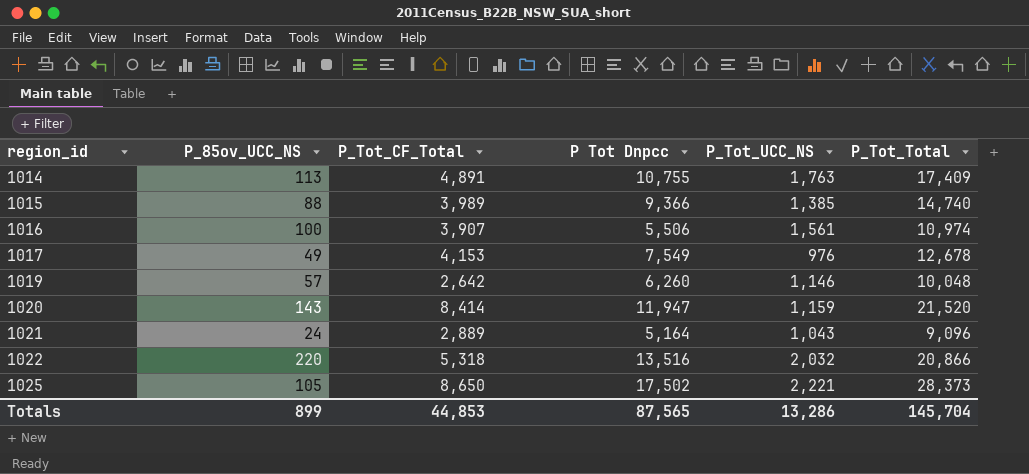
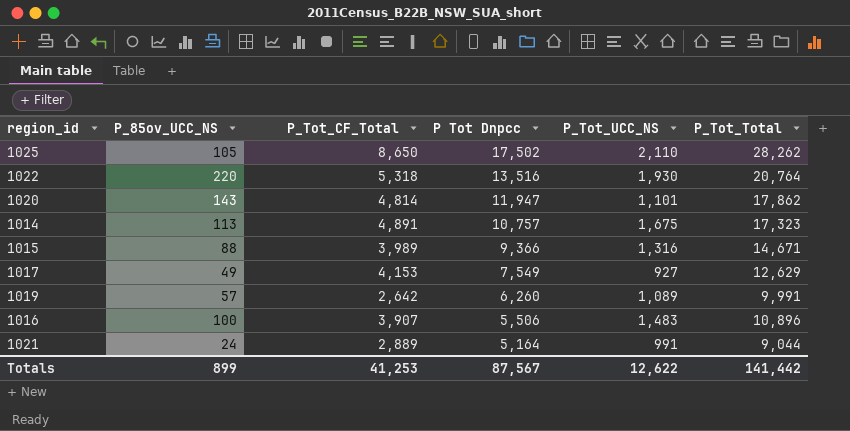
row order: region_id ascending -> P Tot Dnpcc descending
1025 | P_Tot_UCC_NS: 2,221 -> 2,110
1025 | P_Tot_Total: 28,373 -> 28,262
1022 | P_Tot_UCC_NS: 2,032 -> 1,930
1022 | P_Tot_Total: 20,866 -> 20,764
1020 | P_Tot_CF_Total: 8,414 -> 4,814
1020 | P_Tot_UCC_NS: 1,159 -> 1,101
1020 | P_Tot_Total: 21,520 -> 17,862
1014 | P Tot Dnpcc: 10,755 -> 10,757
1014 | P_Tot_UCC_NS: 1,763 -> 1,675
1014 | P_Tot_Total: 17,409 -> 17,323
1015 | P_Tot_UCC_NS: 1,385 -> 1,316
1015 | P_Tot_Total: 14,740 -> 14,671
1017 | P_Tot_UCC_NS: 976 -> 927
1017 | P_Tot_Total: 12,678 -> 12,629
1019 | P_Tot_UCC_NS: 1,146 -> 1,089
1019 | P_Tot_Total: 10,048 -> 9,991
1016 | P_Tot_UCC_NS: 1,561 -> 1,483
1016 | P_Tot_Total: 10,974 -> 10,896
1021 | P_Tot_UCC_NS: 1,043 -> 991
1021 | P_Tot_Total: 9,096 -> 9,044
Totals | P_Tot_CF_Total: 44,853 -> 41,253
Totals | P Tot Dnpcc: 87,565 -> 87,567
Totals | P_Tot_UCC_NS: 13,286 -> 12,622
Totals | P_Tot_Total: 145,704 -> 141,442

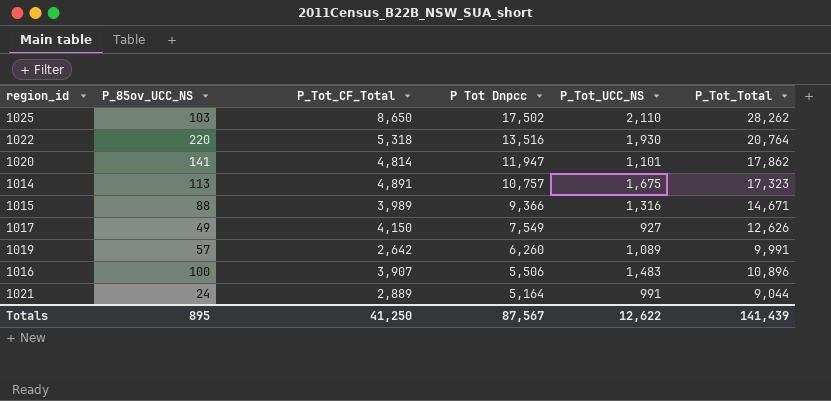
1025 | P_85ov_UCC_NS: 105 -> 103
1020 | P_85ov_UCC_NS: 143 -> 141
1017 | P_Tot_CF_Total: 4,153 -> 4,150
1017 | P_Tot_Total: 12,629 -> 12,626
Totals | P_85ov_UCC_NS: 899 -> 895
Totals | P_Tot_CF_Total: 41,253 -> 41,250
Totals | P_Tot_Total: 141,442 -> 141,439

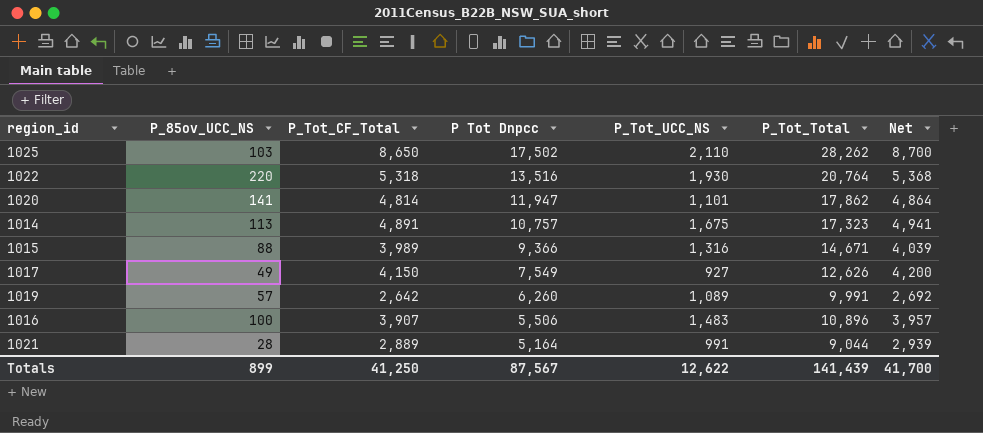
column Net | formula: none -> [P_Tot_CF_Total] + 50
1021 | P_85ov_UCC_NS: 24 -> 28
Totals | P_85ov_UCC_NS: 895 -> 899

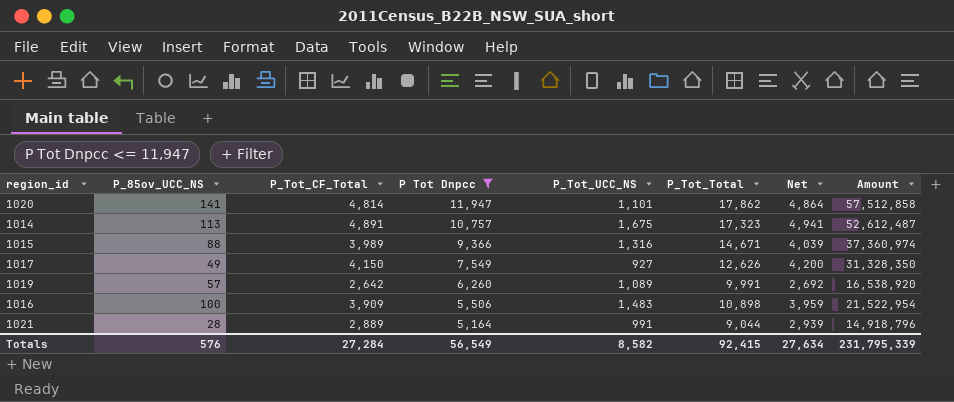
filter: none -> P Tot Dnpcc <= 11,947
column Amount | formula: none -> [P_Tot_CF_Total] * [P Tot Dnpcc]
1016 | P_Tot_CF_Total: 3,907 -> 3,909
1016 | P_Tot_Total: 10,896 -> 10,898
1016 | Net: 3,957 -> 3,959
Totals | P_85ov_UCC_NS: 899 -> 576
Totals | P_Tot_CF_Total: 41,250 -> 27,284
Totals | P Tot Dnpcc: 87,567 -> 56,549
Totals | P_Tot_UCC_NS: 12,622 -> 8,582
Totals | P_Tot_Total: 141,439 -> 92,415
Totals | Net: 41,700 -> 27,634

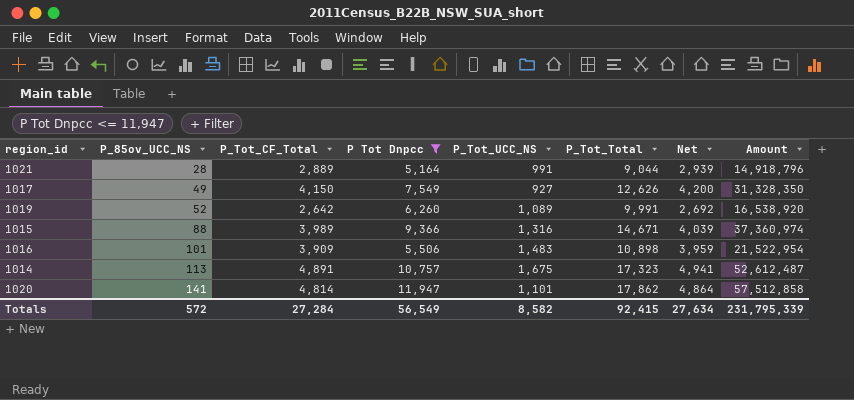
row order: P Tot Dnpcc descending -> P_85ov_UCC_NS ascending
1019 | P_85ov_UCC_NS: 57 -> 52
1016 | P_85ov_UCC_NS: 100 -> 101
Totals | P_85ov_UCC_NS: 576 -> 572

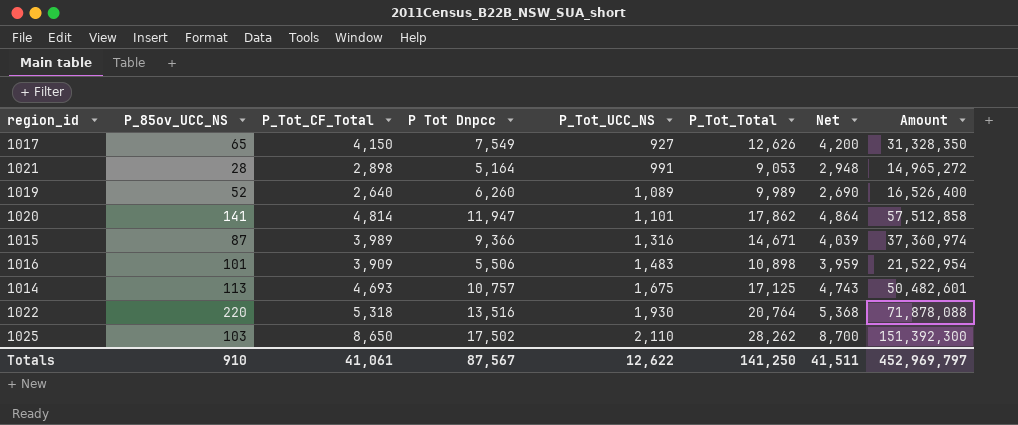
filter: P Tot Dnpcc <= 11,947 -> none
row order: P_85ov_UCC_NS ascending -> P_Tot_UCC_NS ascending
1017 | P_85ov_UCC_NS: 49 -> 65
1021 | P_Tot_CF_Total: 2,889 -> 2,898
1021 | P_Tot_Total: 9,044 -> 9,053
1021 | Net: 2,939 -> 2,948
1021 | Amount: 14,918,796 -> 14,965,272
1019 | P_Tot_CF_Total: 2,642 -> 2,640
1019 | P_Tot_Total: 9,991 -> 9,989
1019 | Net: 2,692 -> 2,690
1019 | Amount: 16,538,920 -> 16,526,400
1015 | P_85ov_UCC_NS: 88 -> 87
1014 | P_Tot_CF_Total: 4,891 -> 4,693
1014 | P_Tot_Total: 17,323 -> 17,125
1014 | Net: 4,941 -> 4,743
1014 | Amount: 52,612,487 -> 50,482,601
Totals | P_85ov_UCC_NS: 572 -> 910
Totals | P_Tot_CF_Total: 27,284 -> 41,061
Totals | P Tot Dnpcc: 56,549 -> 87,567
Totals | P_Tot_UCC_NS: 8,582 -> 12,622
Totals | P_Tot_Total: 92,415 -> 141,250
Totals | Net: 27,634 -> 41,511
Totals | Amount: 231,795,339 -> 452,969,797

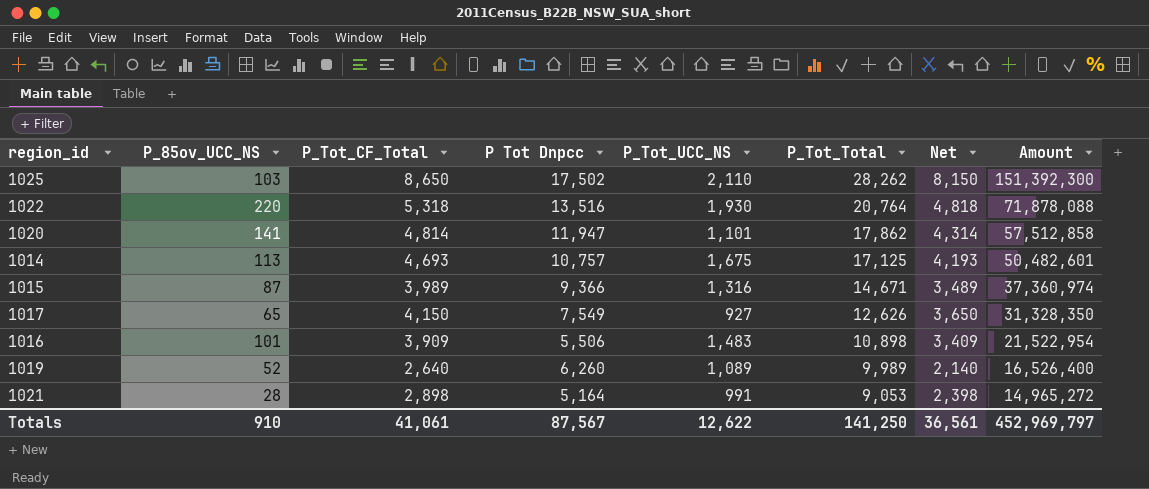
row order: P_Tot_UCC_NS ascending -> P_Tot_Total descending
column Net | formula: [P_Tot_CF_Total] + 50 -> [P_Tot_CF_Total] - 500
Totals | Net: 41,511 -> 36,561

